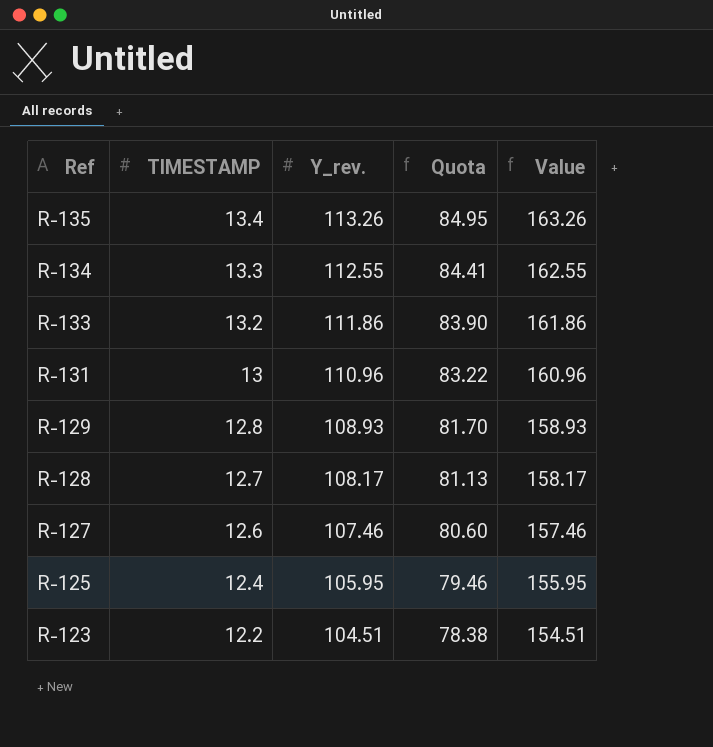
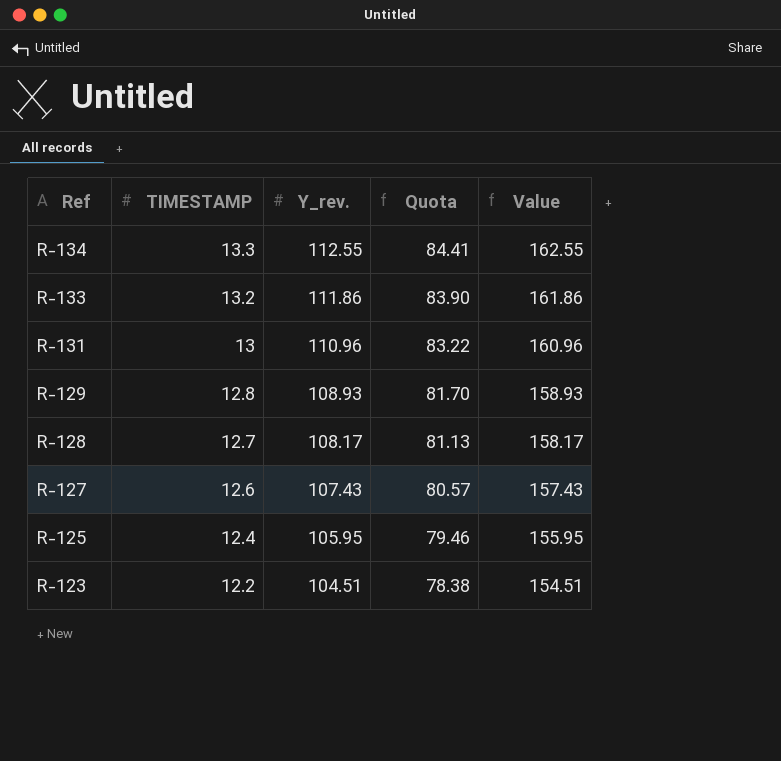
row R-135: 13.4 | 113.26 | 84.95 | 163.26 -> none
R-127 | Y_rev.: 107.46 -> 107.43
R-127 | Quota: 80.60 -> 80.57
R-127 | Value: 157.46 -> 157.43

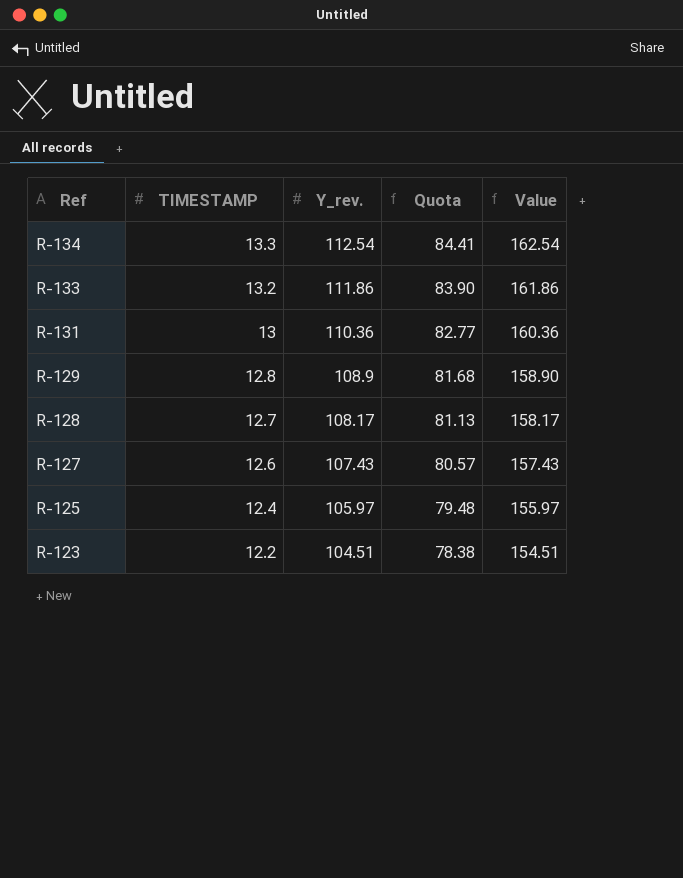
R-134 | Y_rev.: 112.55 -> 112.54
R-134 | Value: 162.55 -> 162.54
R-131 | Y_rev.: 110.96 -> 110.36
R-131 | Quota: 83.22 -> 82.77
R-131 | Value: 160.96 -> 160.36
R-129 | Y_rev.: 108.93 -> 108.9
R-129 | Quota: 81.70 -> 81.68
R-129 | Value: 158.93 -> 158.90
R-125 | Y_rev.: 105.95 -> 105.97
R-125 | Quota: 79.46 -> 79.48
R-125 | Value: 155.95 -> 155.97

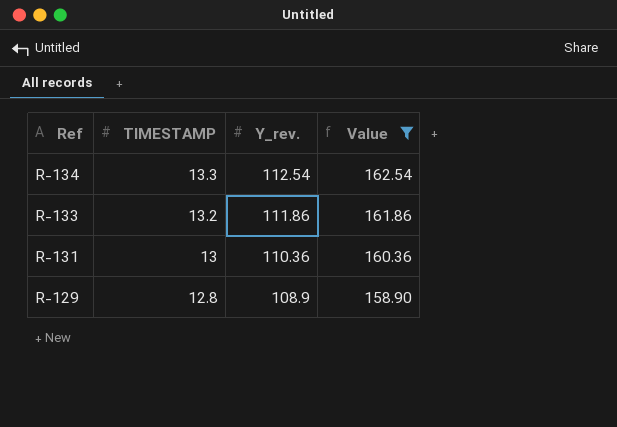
filter: none -> Value >= 158.90
column Quota | formula: [Y_rev.] * 0.75 -> none

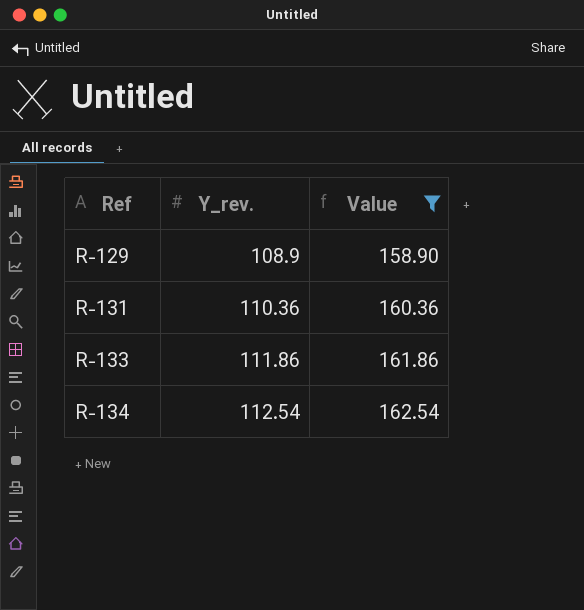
row order: Ref descending -> Ref ascending
column TIMESTAMP | position: 2 -> none

